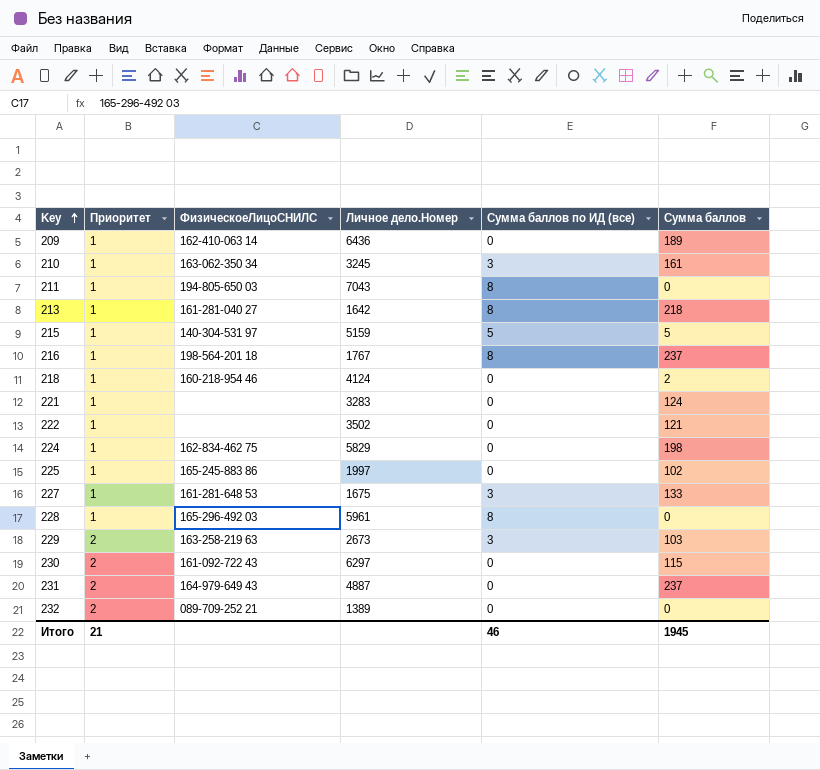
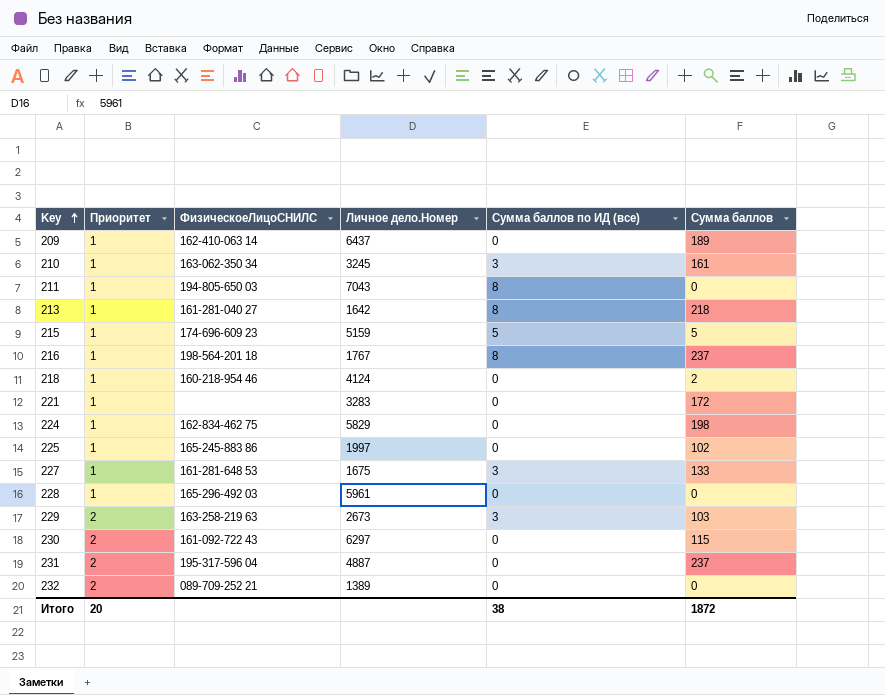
row 222: 1 | none | 3502 | 0 | 121 -> none
209 | Личное дело.Номер: 6436 -> 6437
215 | ФизическоеЛицоСНИЛС: 140-304-531 97 -> 174-696-609 23
221 | Сумма баллов: 124 -> 172
228 | Сумма баллов по ИД (все): 8 -> 0
231 | ФизическоеЛицоСНИЛС: 164-979-649 43 -> 195-317-596 04
Итого | Приоритет: 21 -> 20
Итого | Сумма баллов по ИД (все): 46 -> 38
Итого | Сумма баллов: 1945 -> 1872

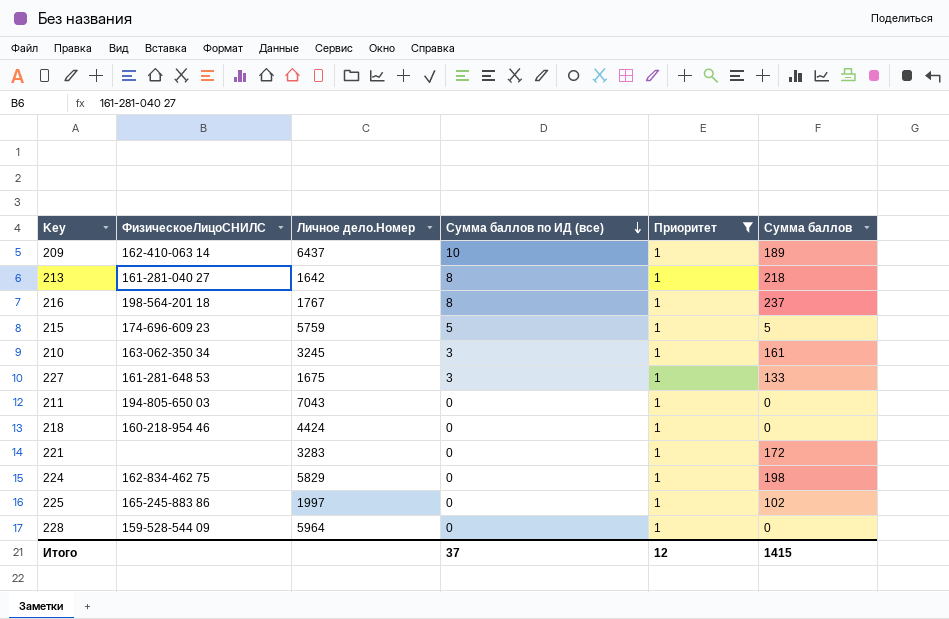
filter: none -> Приоритет = 1
row order: Key ascending -> Сумма баллов по ИД (все) descending
column Приоритет | position: 2 -> 5
209 | Сумма баллов по ИД (все): 0 -> 10
215 | Личное дело.Номер: 5159 -> 5759
211 | Сумма баллов по ИД (все): 8 -> 0
218 | Личное дело.Номер: 4124 -> 4424
218 | Сумма баллов: 2 -> 0
228 | ФизическоеЛицоСНИЛС: 165-296-492 03 -> 159-528-544 09
228 | Личное дело.Номер: 5961 -> 5964
Итого | Сумма баллов по ИД (все): 38 -> 37
Итого | Приоритет: 20 -> 12
Итого | Сумма баллов: 1872 -> 1415

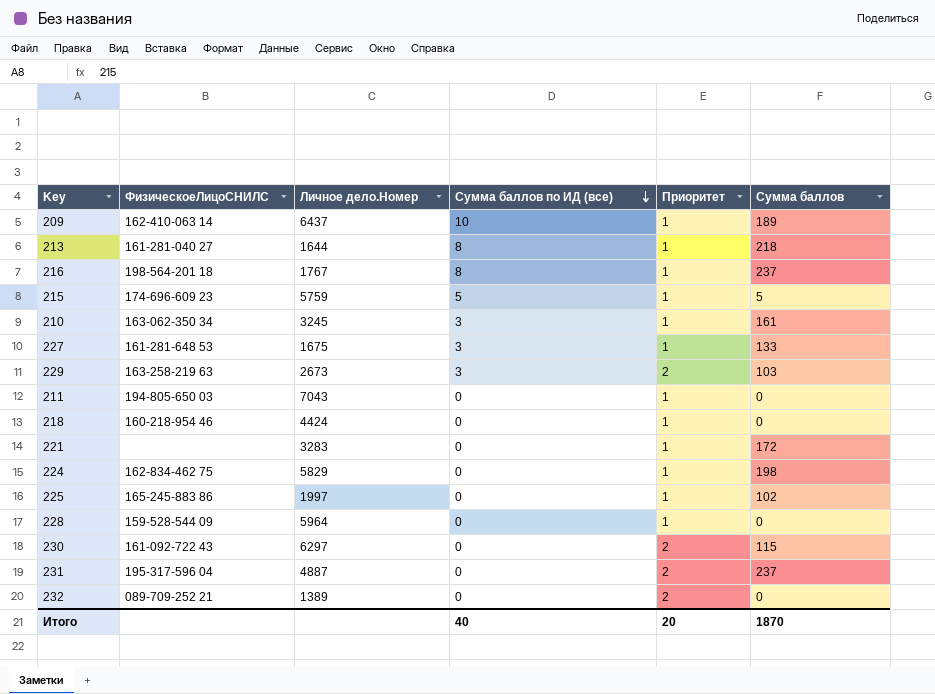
filter: Приоритет = 1 -> none
213 | Личное дело.Номер: 1642 -> 1644
Итого | Сумма баллов по ИД (все): 37 -> 40
Итого | Приоритет: 12 -> 20
Итого | Сумма баллов: 1415 -> 1870

